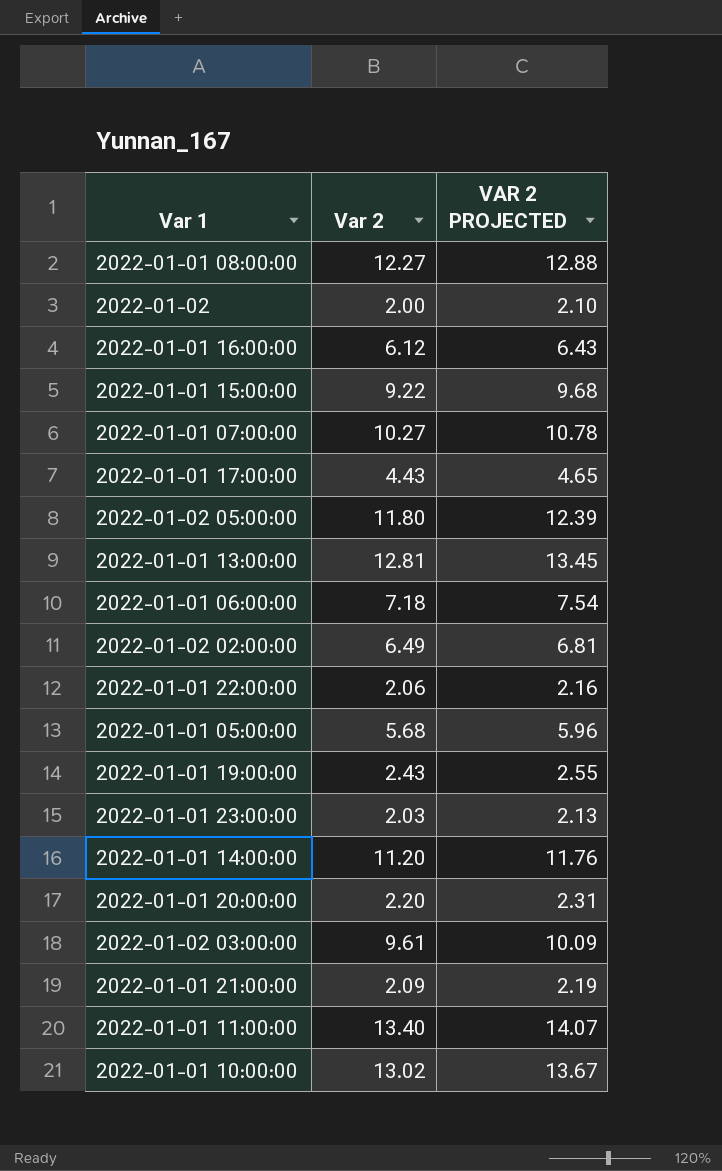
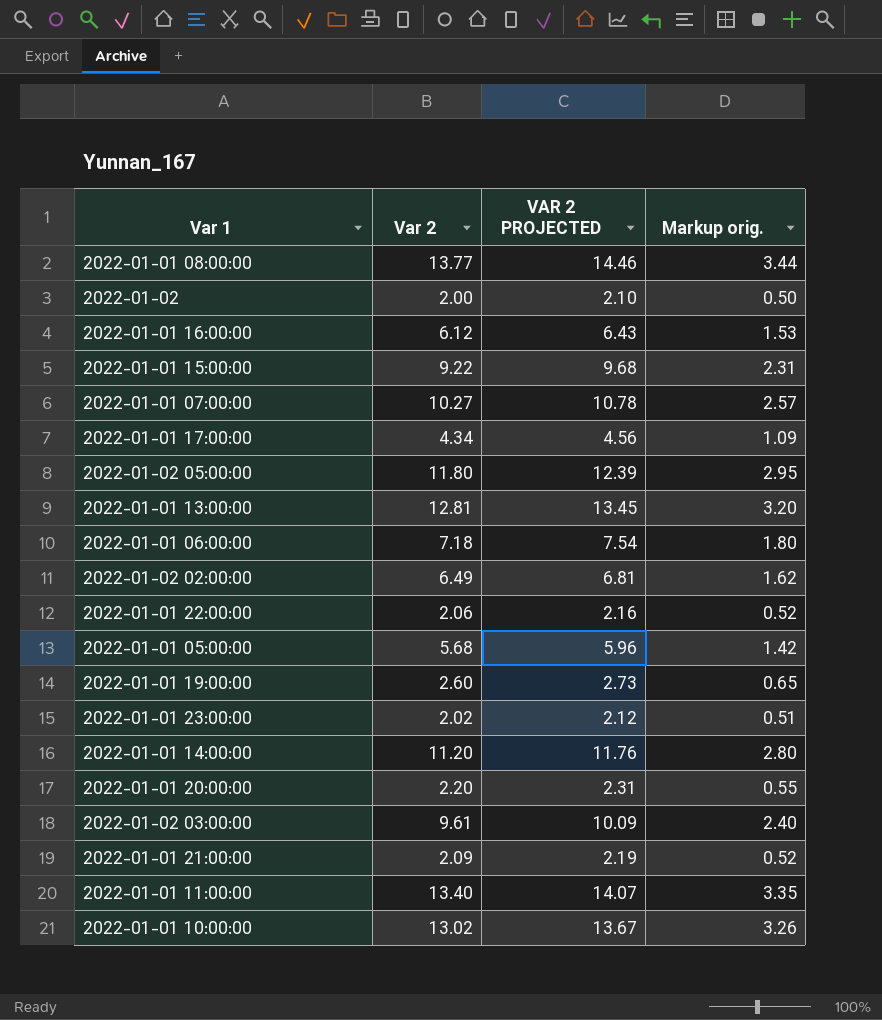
column Markup orig. | formula: none -> [Var 2] * 0.25
2022-01-01 08:00:00 | Var 2: 12.27 -> 13.77
2022-01-01 08:00:00 | VAR 2 PROJECTED: 12.88 -> 14.46
2022-01-01 17:00:00 | Var 2: 4.43 -> 4.34
2022-01-01 17:00:00 | VAR 2 PROJECTED: 4.65 -> 4.56
2022-01-01 19:00:00 | Var 2: 2.43 -> 2.60
2022-01-01 19:00:00 | VAR 2 PROJECTED: 2.55 -> 2.73
2022-01-01 23:00:00 | Var 2: 2.03 -> 2.02
2022-01-01 23:00:00 | VAR 2 PROJECTED: 2.13 -> 2.12

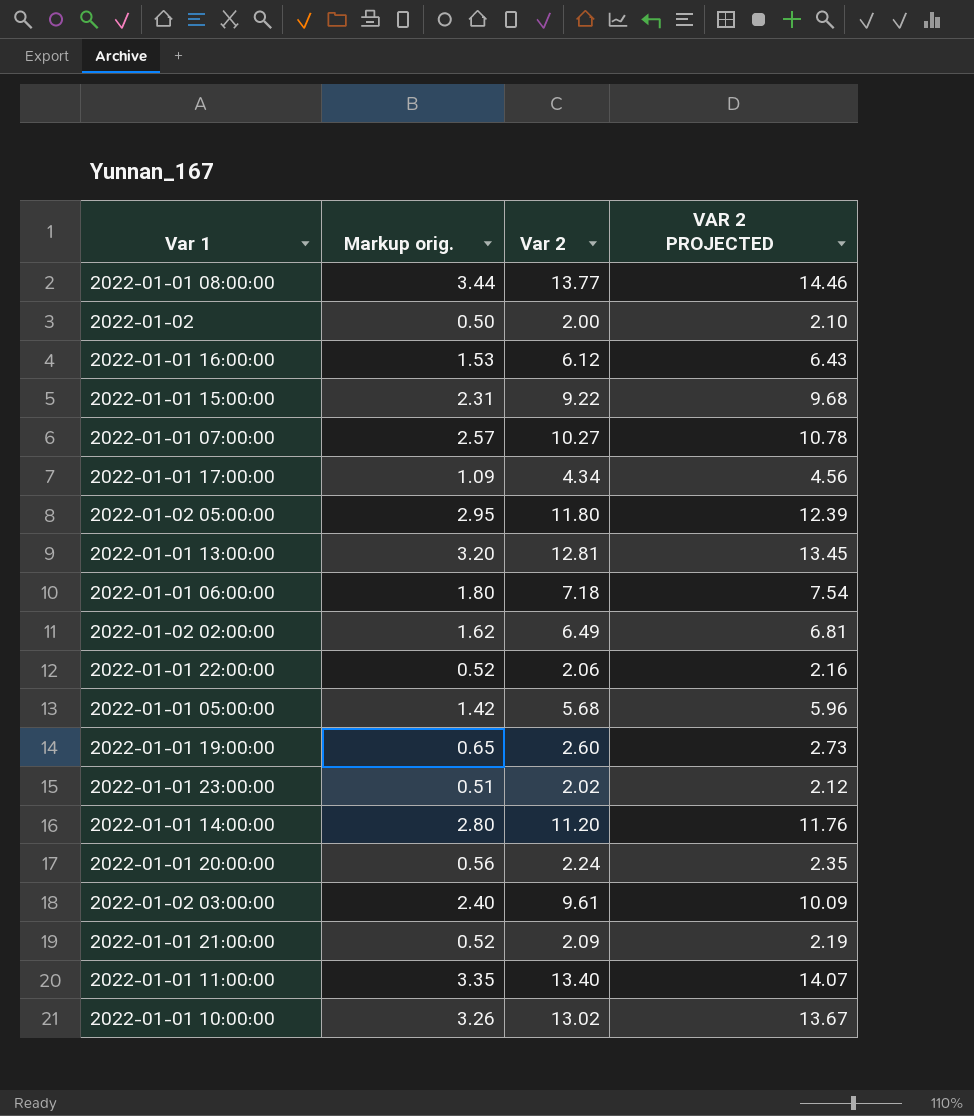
column Markup orig. | position: 4 -> 2
2022-01-01 20:00:00 | Markup orig.: 0.55 -> 0.56
2022-01-01 20:00:00 | Var 2: 2.20 -> 2.24
2022-01-01 20:00:00 | VAR 2 PROJECTED: 2.31 -> 2.35

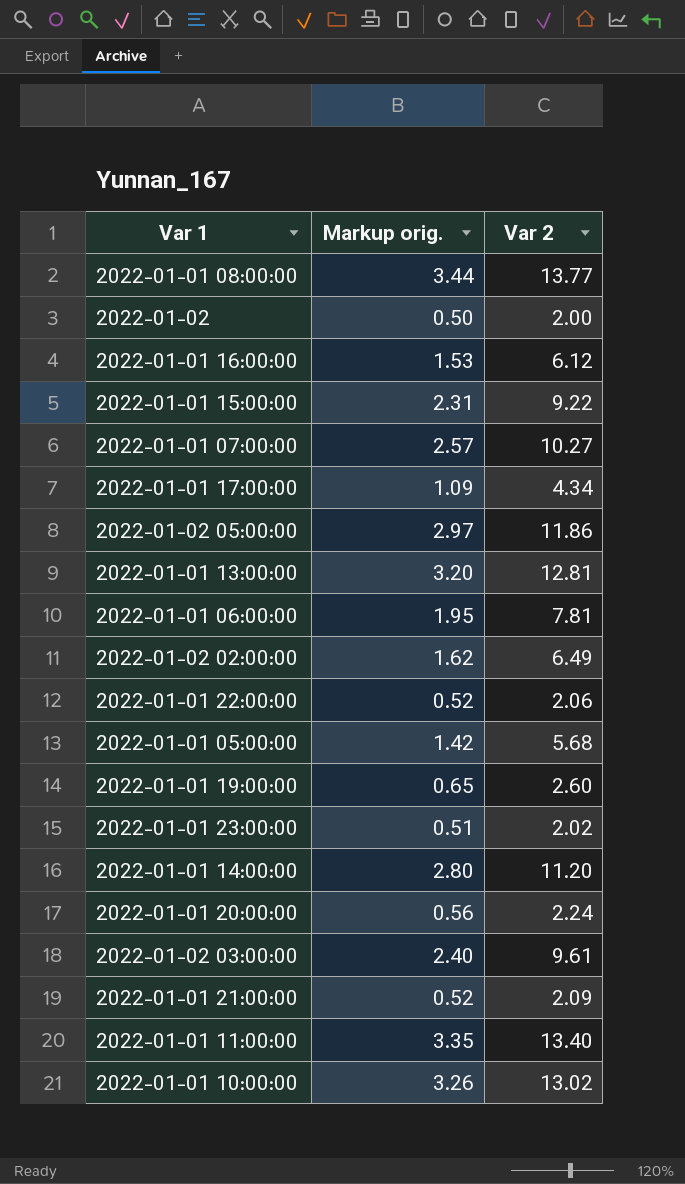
column VAR 2 PROJECTED | formula: [Var 2] * 1.05 -> none
2022-01-02 05:00:00 | Markup orig.: 2.95 -> 2.97
2022-01-02 05:00:00 | Var 2: 11.80 -> 11.86
2022-01-01 06:00:00 | Markup orig.: 1.80 -> 1.95
2022-01-01 06:00:00 | Var 2: 7.18 -> 7.81

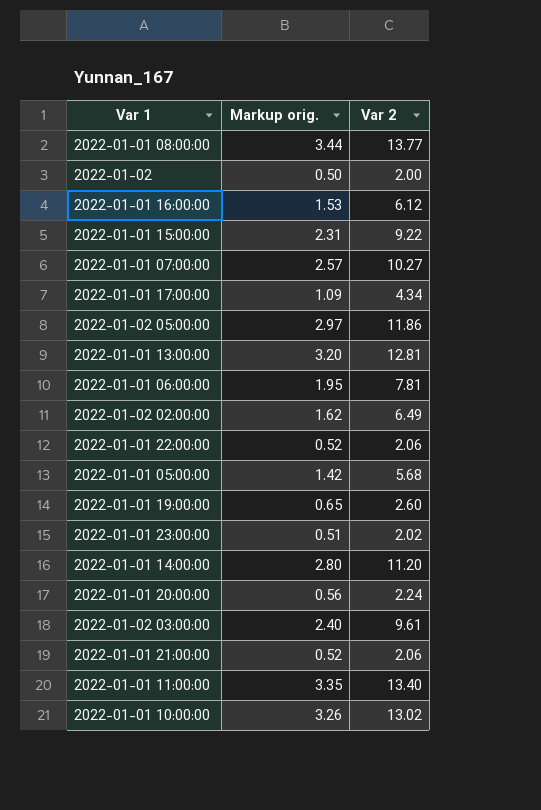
2022-01-01 21:00:00 | Var 2: 2.09 -> 2.06

